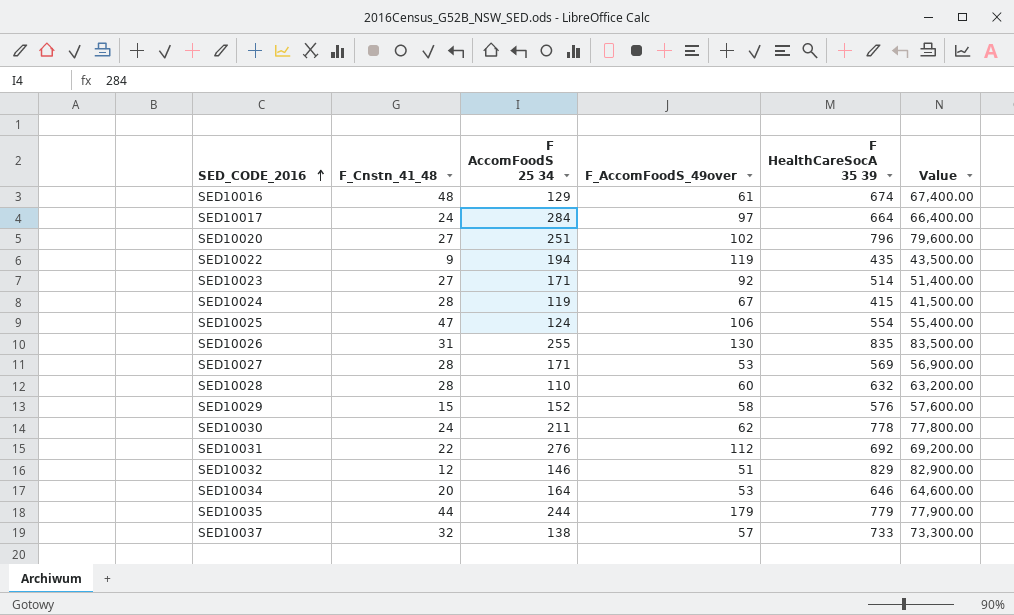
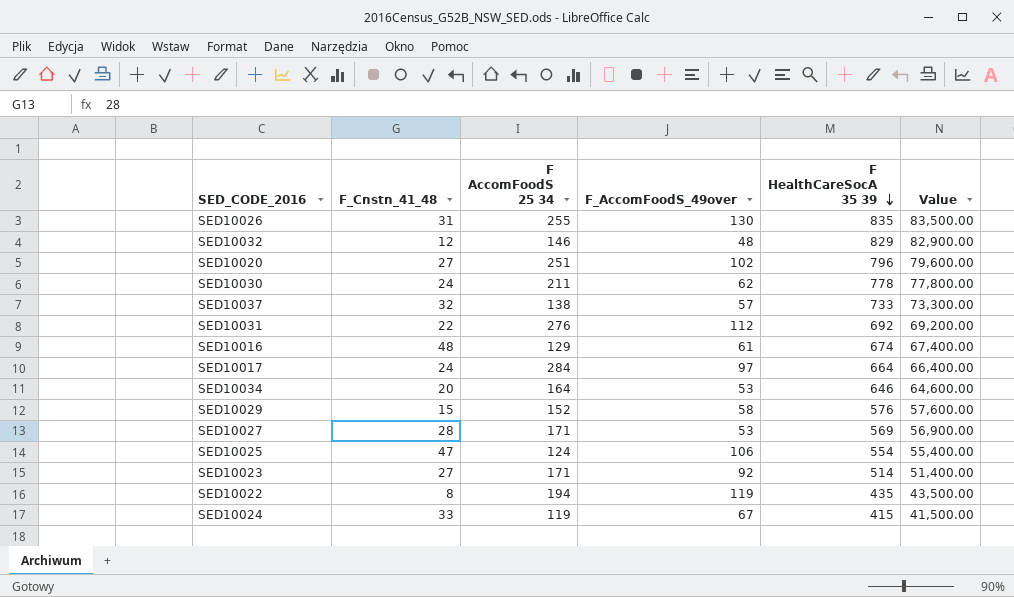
row order: SED_CODE_2016 ascending -> F HealthCareSocA 35 39 descending
row SED10028: 28 | 110 | 60 | 632 | 63,200.00 -> none
row SED10035: 44 | 244 | 179 | 779 | 77,900.00 -> none
SED10032 | F_AccomFoodS_49over: 51 -> 48
SED10022 | F_Cnstn_41_48: 9 -> 8
SED10024 | F_Cnstn_41_48: 28 -> 33

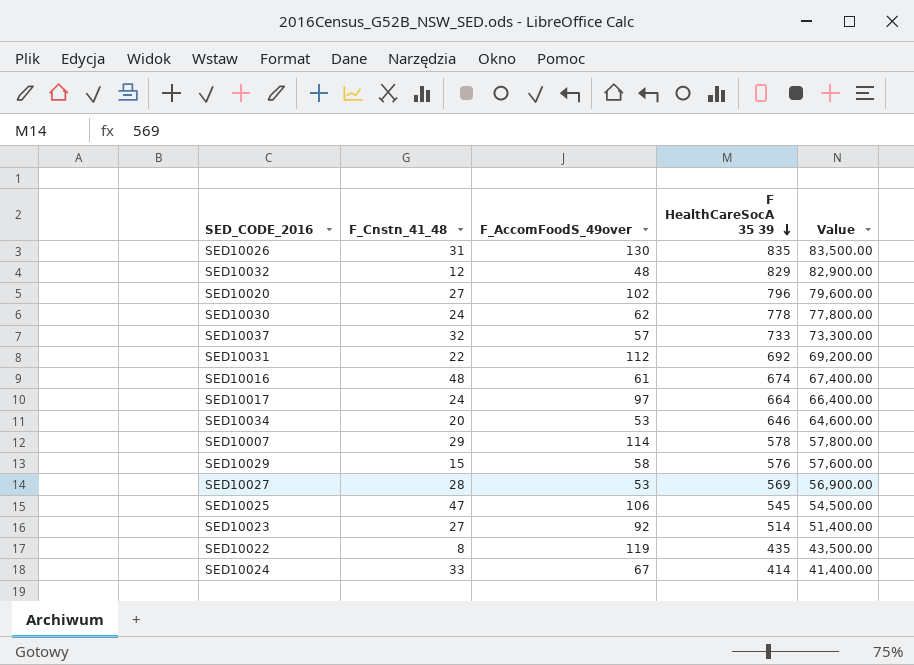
column F AccomFoodS 25 34 | position: 3 -> none
row SED10007: none -> 29 | 114 | 578 | 57,800.00
SED10025 | F HealthCareSocA 35 39: 554 -> 545
SED10025 | Value: 55,400.00 -> 54,500.00
SED10024 | F HealthCareSocA 35 39: 415 -> 414
SED10024 | Value: 41,500.00 -> 41,400.00

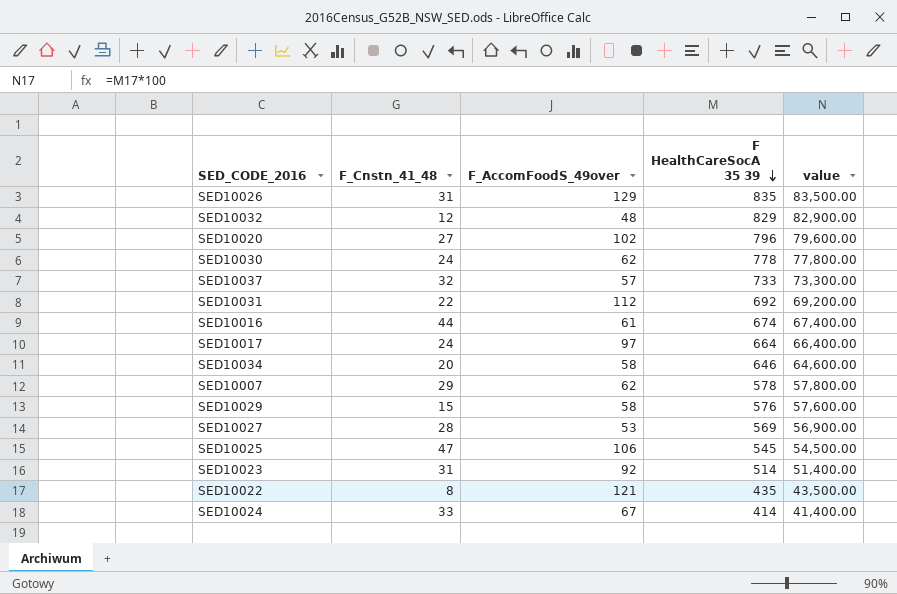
column name: Value -> value
SED10026 | F_AccomFoodS_49over: 130 -> 129
SED10016 | F_Cnstn_41_48: 48 -> 44
SED10034 | F_AccomFoodS_49over: 53 -> 58
SED10007 | F_AccomFoodS_49over: 114 -> 62
SED10023 | F_Cnstn_41_48: 27 -> 31
SED10022 | F_AccomFoodS_49over: 119 -> 121

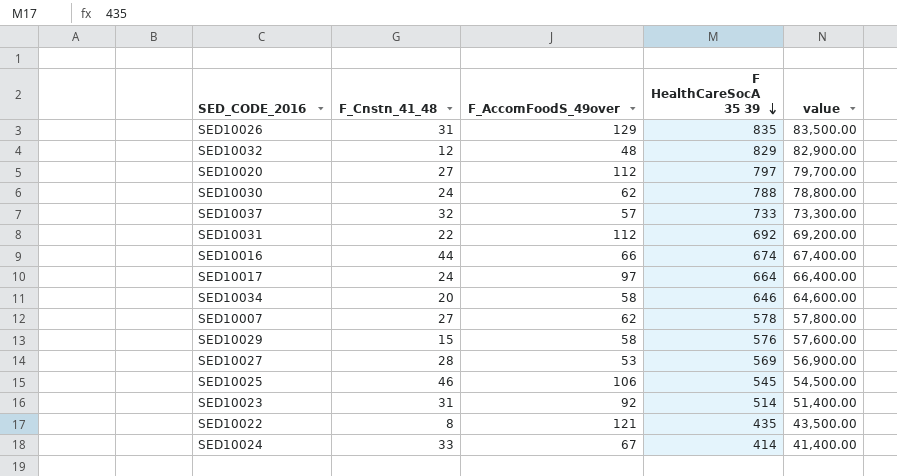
SED10020 | F_AccomFoodS_49over: 102 -> 112
SED10020 | F HealthCareSocA 35 39: 796 -> 797
SED10020 | value: 79,600.00 -> 79,700.00
SED10030 | F HealthCareSocA 35 39: 778 -> 788
SED10030 | value: 77,800.00 -> 78,800.00
SED10016 | F_AccomFoodS_49over: 61 -> 66
SED10007 | F_Cnstn_41_48: 29 -> 27
SED10025 | F_Cnstn_41_48: 47 -> 46

